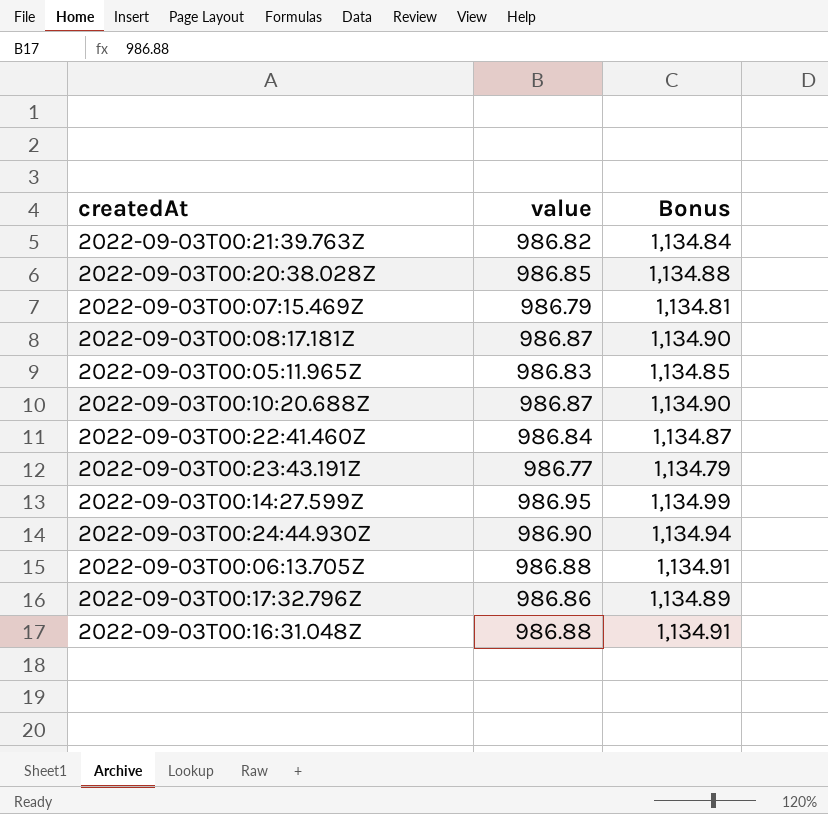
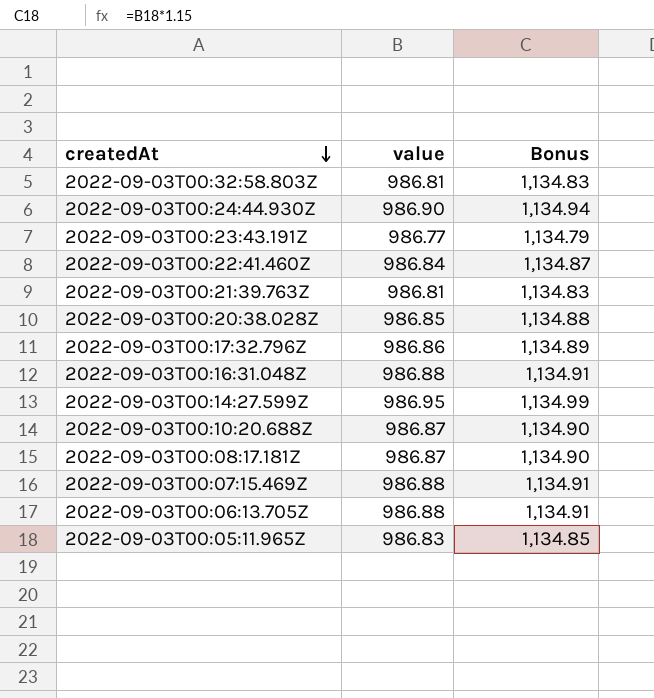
row order: none -> createdAt descending
row 2022-09-03T00:32:58.803Z: none -> 986.81 | 1,134.83
2022-09-03T00:21:39.763Z | value: 986.82 -> 986.81
2022-09-03T00:21:39.763Z | Bonus: 1,134.84 -> 1,134.83
2022-09-03T00:07:15.469Z | value: 986.79 -> 986.88
2022-09-03T00:07:15.469Z | Bonus: 1,134.81 -> 1,134.91

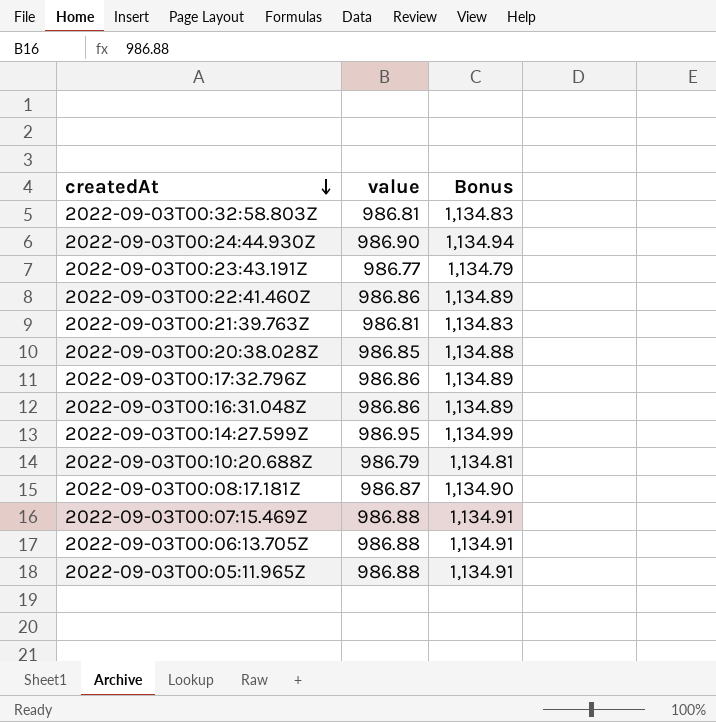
2022-09-03T00:22:41.460Z | value: 986.84 -> 986.86
2022-09-03T00:22:41.460Z | Bonus: 1,134.87 -> 1,134.89
2022-09-03T00:16:31.048Z | value: 986.88 -> 986.86
2022-09-03T00:16:31.048Z | Bonus: 1,134.91 -> 1,134.89
2022-09-03T00:10:20.688Z | value: 986.87 -> 986.79
2022-09-03T00:10:20.688Z | Bonus: 1,134.90 -> 1,134.81
2022-09-03T00:05:11.965Z | value: 986.83 -> 986.88
2022-09-03T00:05:11.965Z | Bonus: 1,134.85 -> 1,134.91

